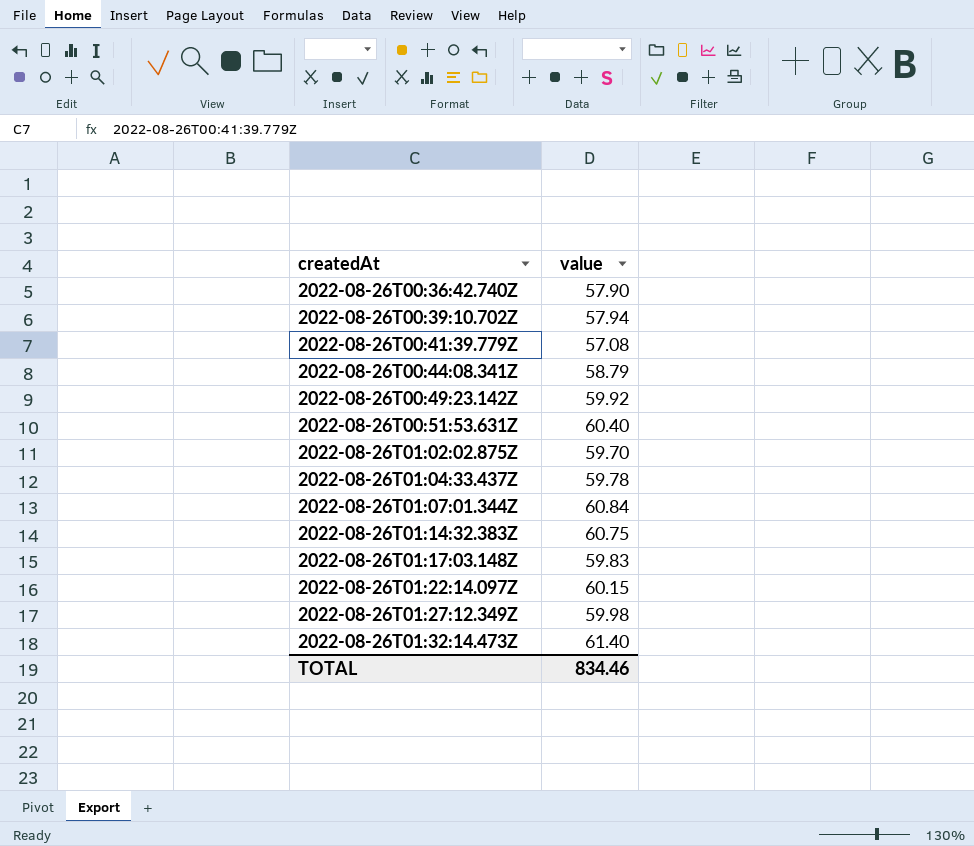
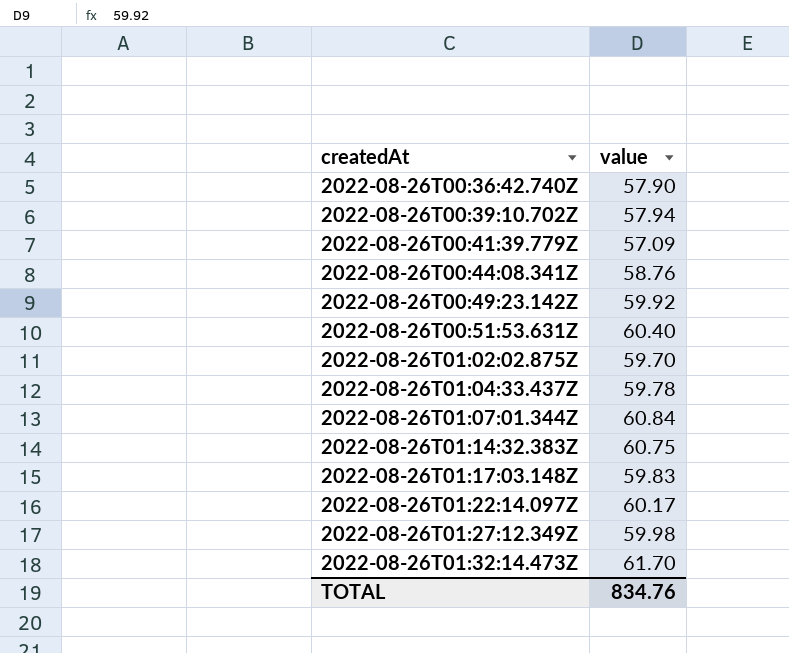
2022-08-26T00:41:39.779Z | value: 57.08 -> 57.09
2022-08-26T00:44:08.341Z | value: 58.79 -> 58.76
2022-08-26T01:22:14.097Z | value: 60.15 -> 60.17
2022-08-26T01:32:14.473Z | value: 61.40 -> 61.70
TOTAL | value: 834.46 -> 834.76

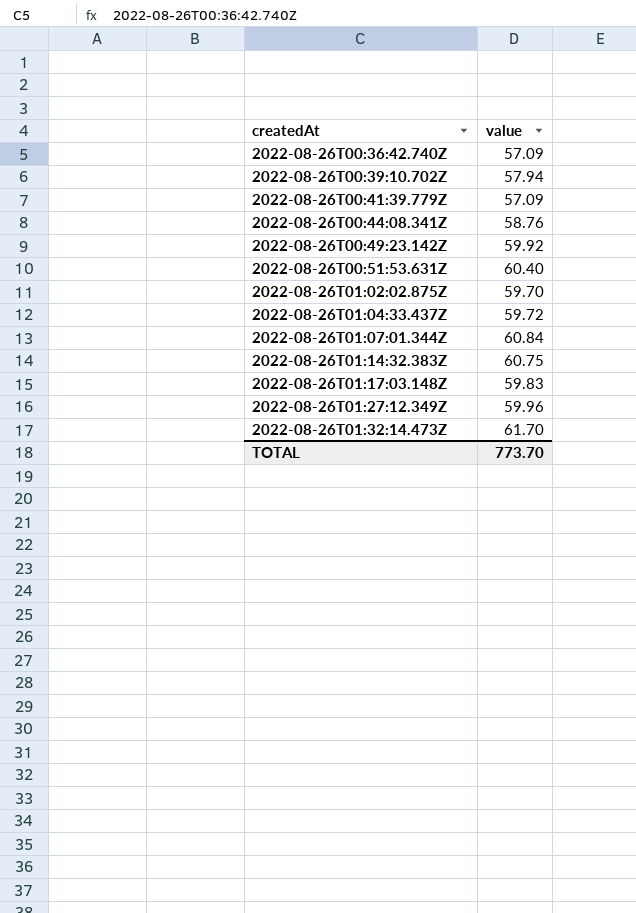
row 2022-08-26T01:22:14.097Z: 60.17 -> none
2022-08-26T00:36:42.740Z | value: 57.90 -> 57.09
2022-08-26T01:04:33.437Z | value: 59.78 -> 59.72
2022-08-26T01:27:12.349Z | value: 59.98 -> 59.96
TOTAL | value: 834.76 -> 773.70

